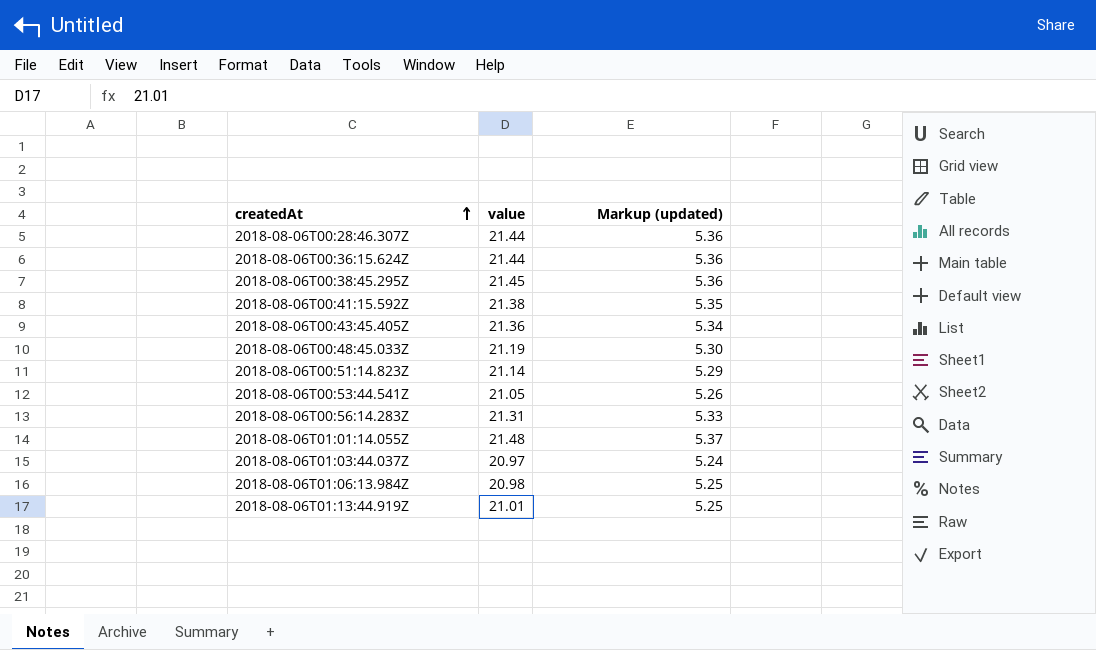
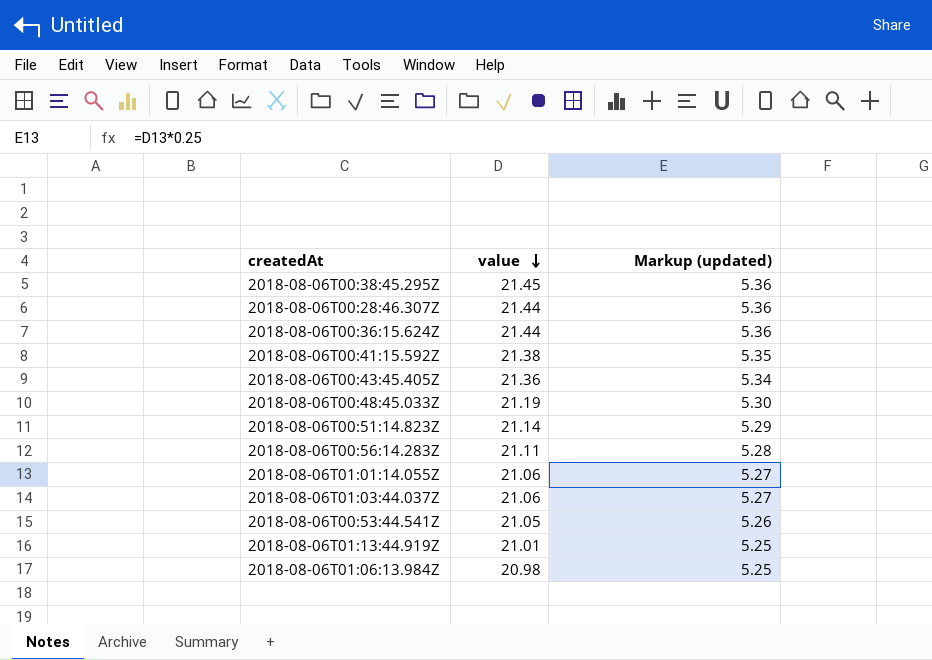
row order: createdAt ascending -> value descending
2018-08-06T00:56:14.283Z | value: 21.31 -> 21.11
2018-08-06T00:56:14.283Z | Markup (updated): 5.33 -> 5.28
2018-08-06T01:01:14.055Z | value: 21.48 -> 21.06
2018-08-06T01:01:14.055Z | Markup (updated): 5.37 -> 5.27
2018-08-06T01:03:44.037Z | value: 20.97 -> 21.06
2018-08-06T01:03:44.037Z | Markup (updated): 5.24 -> 5.27

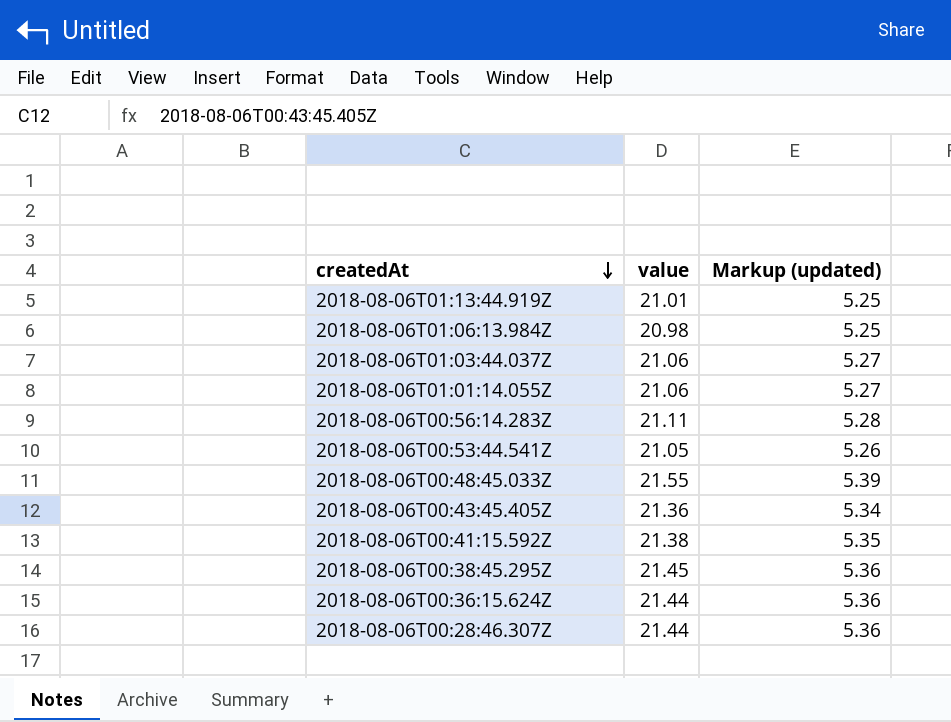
row order: value descending -> createdAt descending
row 2018-08-06T00:51:14.823Z: 21.14 | 5.29 -> none
2018-08-06T00:48:45.033Z | value: 21.19 -> 21.55
2018-08-06T00:48:45.033Z | Markup (updated): 5.30 -> 5.39

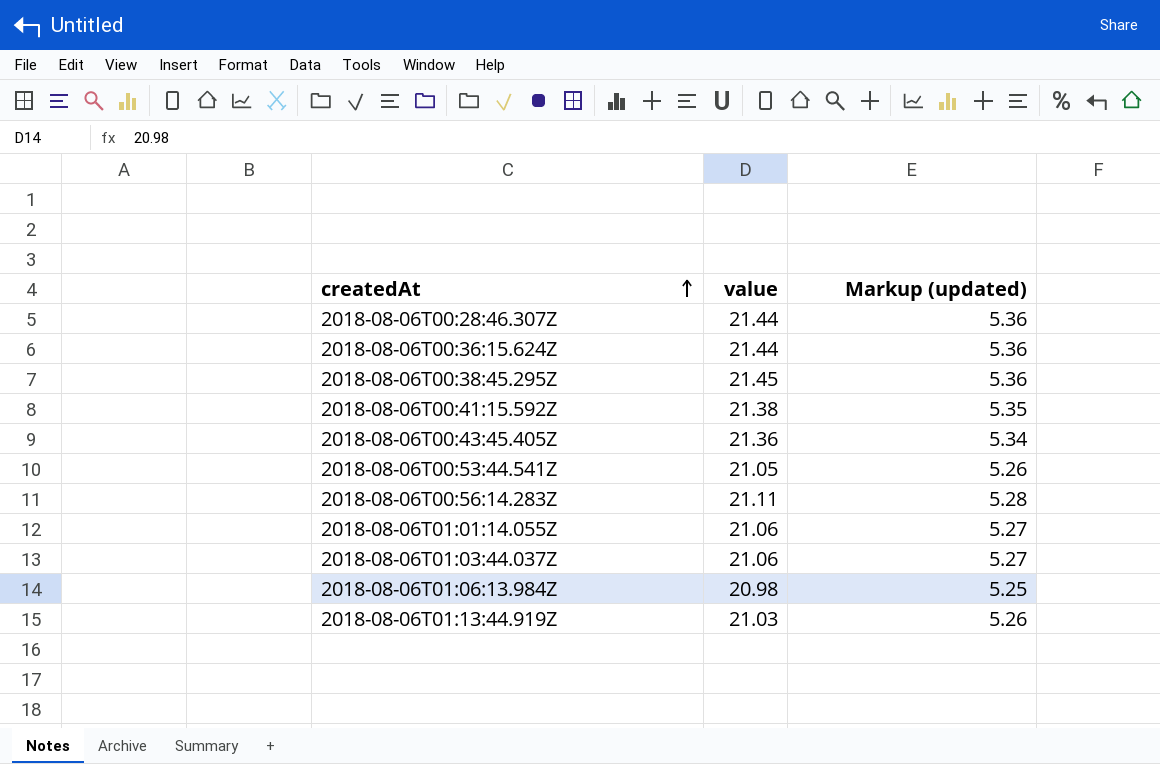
row order: createdAt descending -> createdAt ascending
row 2018-08-06T00:48:45.033Z: 21.55 | 5.39 -> none
2018-08-06T01:13:44.919Z | value: 21.01 -> 21.03
2018-08-06T01:13:44.919Z | Markup (updated): 5.25 -> 5.26

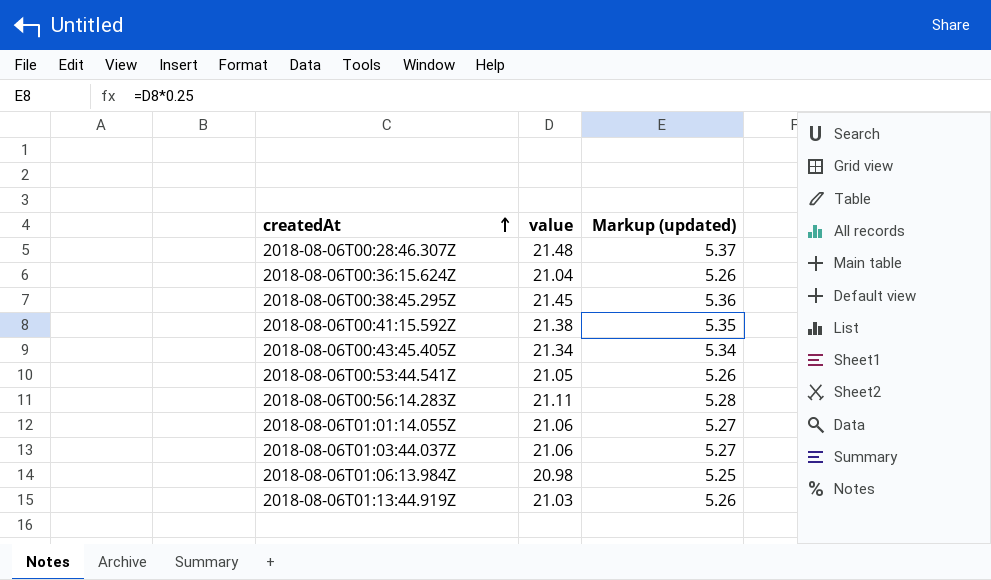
2018-08-06T00:28:46.307Z | value: 21.44 -> 21.48
2018-08-06T00:28:46.307Z | Markup (updated): 5.36 -> 5.37
2018-08-06T00:36:15.624Z | value: 21.44 -> 21.04
2018-08-06T00:36:15.624Z | Markup (updated): 5.36 -> 5.26
2018-08-06T00:43:45.405Z | value: 21.36 -> 21.34

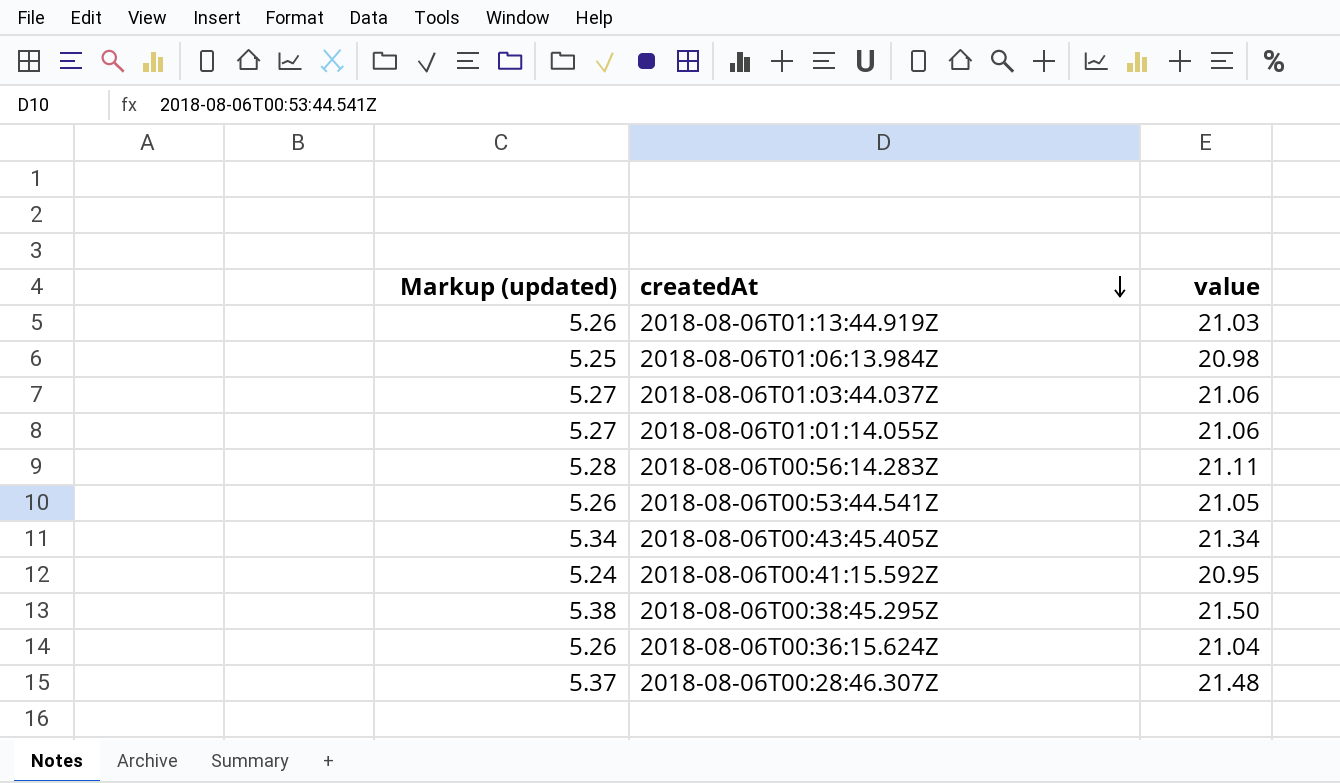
row order: createdAt ascending -> createdAt descending
column Markup (updated) | position: 3 -> 1
2018-08-06T00:41:15.592Z | Markup (updated): 5.35 -> 5.24
2018-08-06T00:41:15.592Z | value: 21.38 -> 20.95
2018-08-06T00:38:45.295Z | Markup (updated): 5.36 -> 5.38
2018-08-06T00:38:45.295Z | value: 21.45 -> 21.50

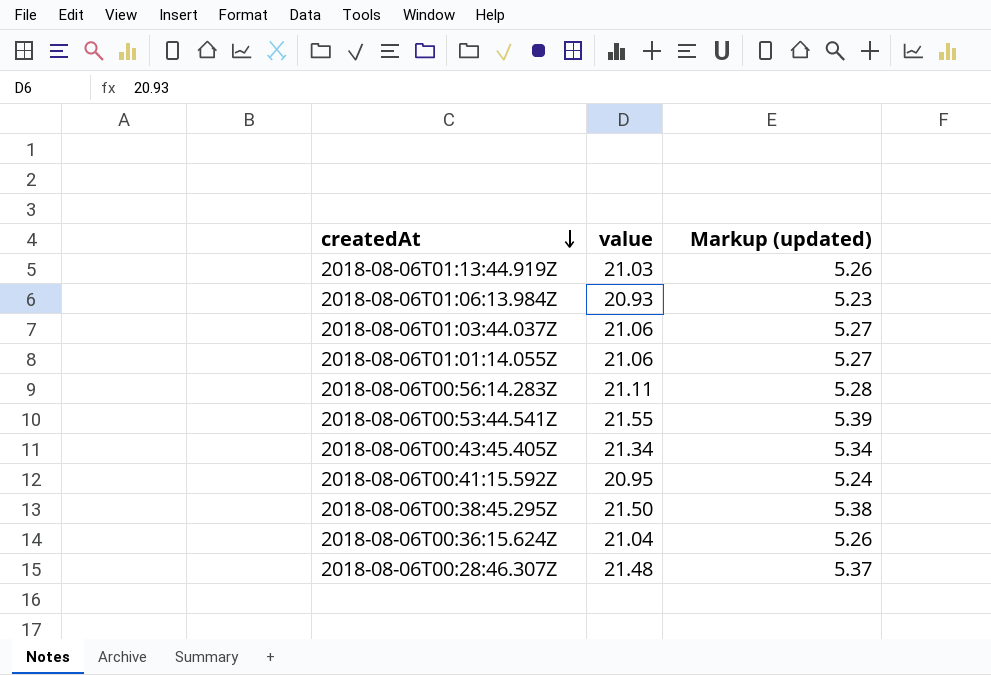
column Markup (updated) | position: 1 -> 3
2018-08-06T01:06:13.984Z | value: 20.98 -> 20.93
2018-08-06T01:06:13.984Z | Markup (updated): 5.25 -> 5.23
2018-08-06T00:53:44.541Z | value: 21.05 -> 21.55
2018-08-06T00:53:44.541Z | Markup (updated): 5.26 -> 5.39

